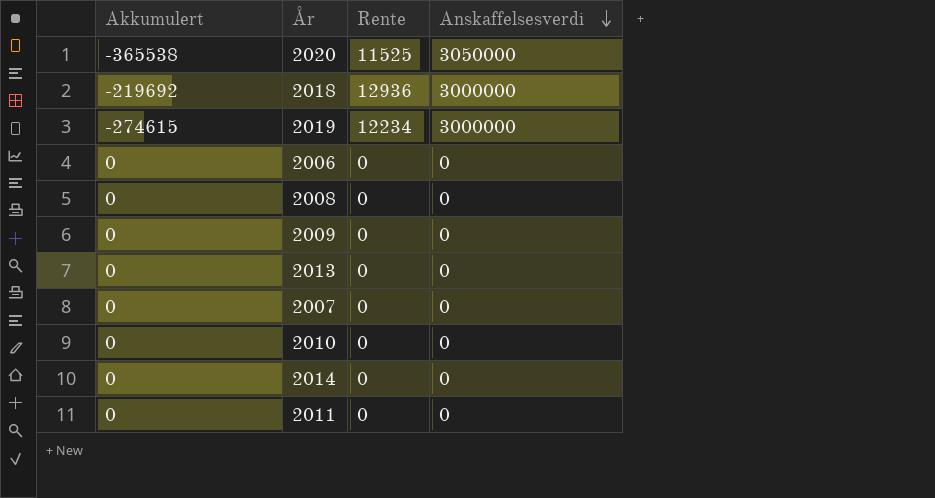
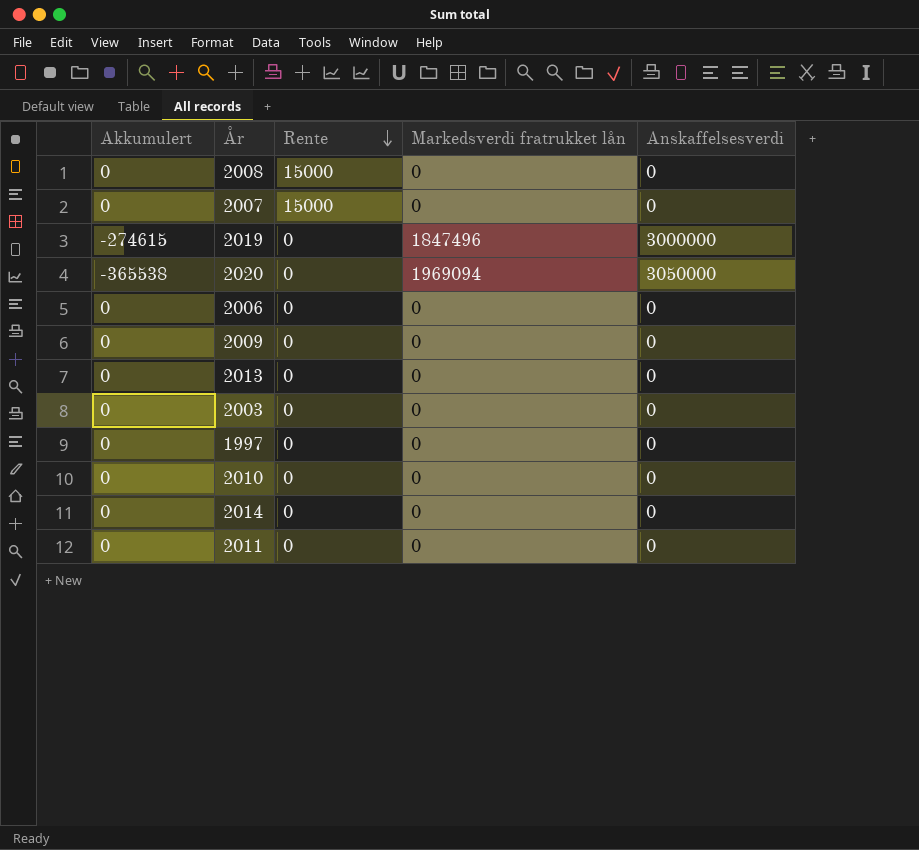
row order: Anskaffelsesverdi descending -> Rente descending
column Markedsverdi fratrukket lån | position: none -> 4
row 2018: -219692 | 12936 | 3000000 -> none
2008 | Rente: 0 -> 15000
2007 | Rente: 0 -> 15000
2019 | Rente: 12234 -> 0
2020 | Rente: 11525 -> 0
row 2003: none -> 0 | 0 | 0 | 0
row 1997: none -> 0 | 0 | 0 | 0

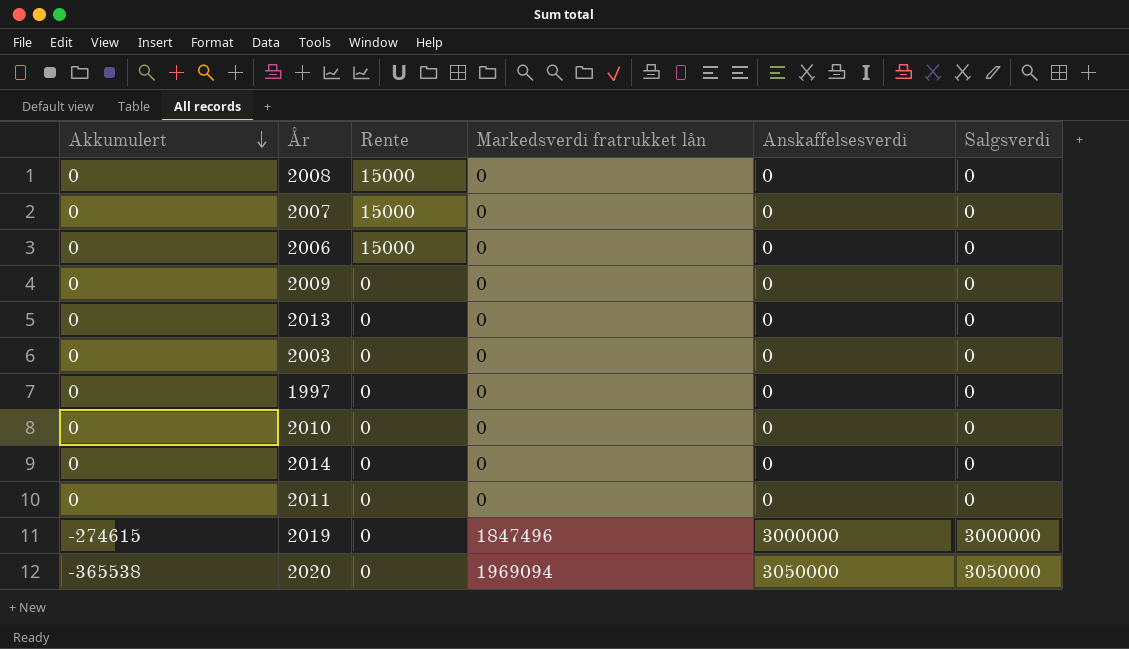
row order: Rente descending -> Akkumulert descending
column Salgsverdi | position: none -> 6
2006 | Rente: 0 -> 15000

